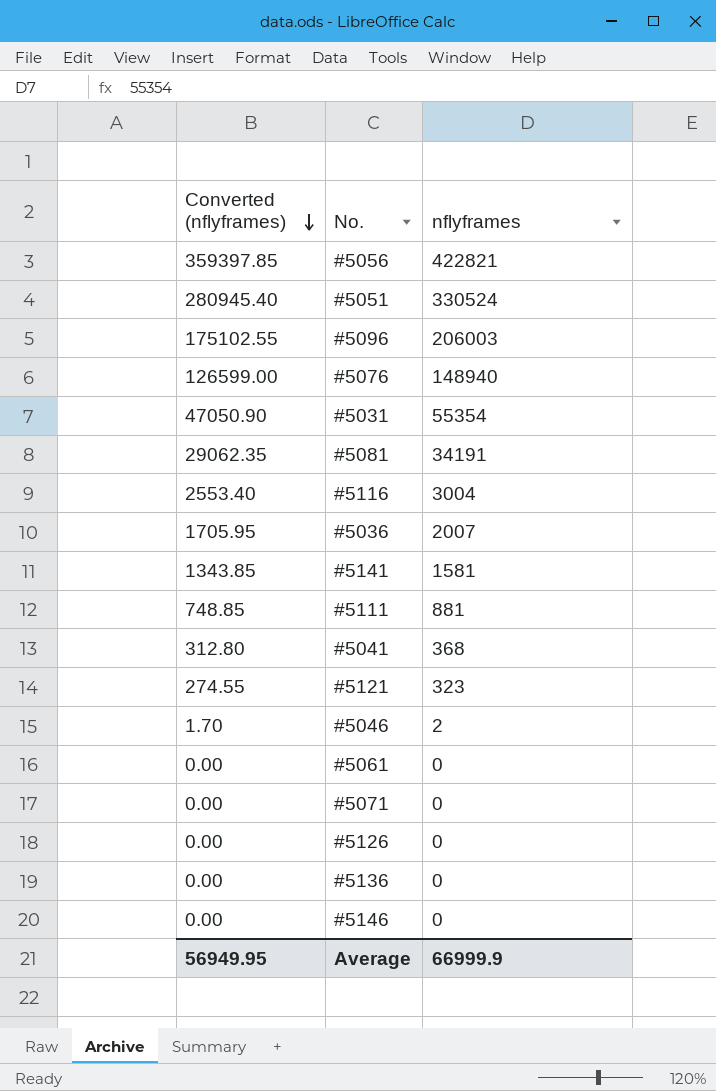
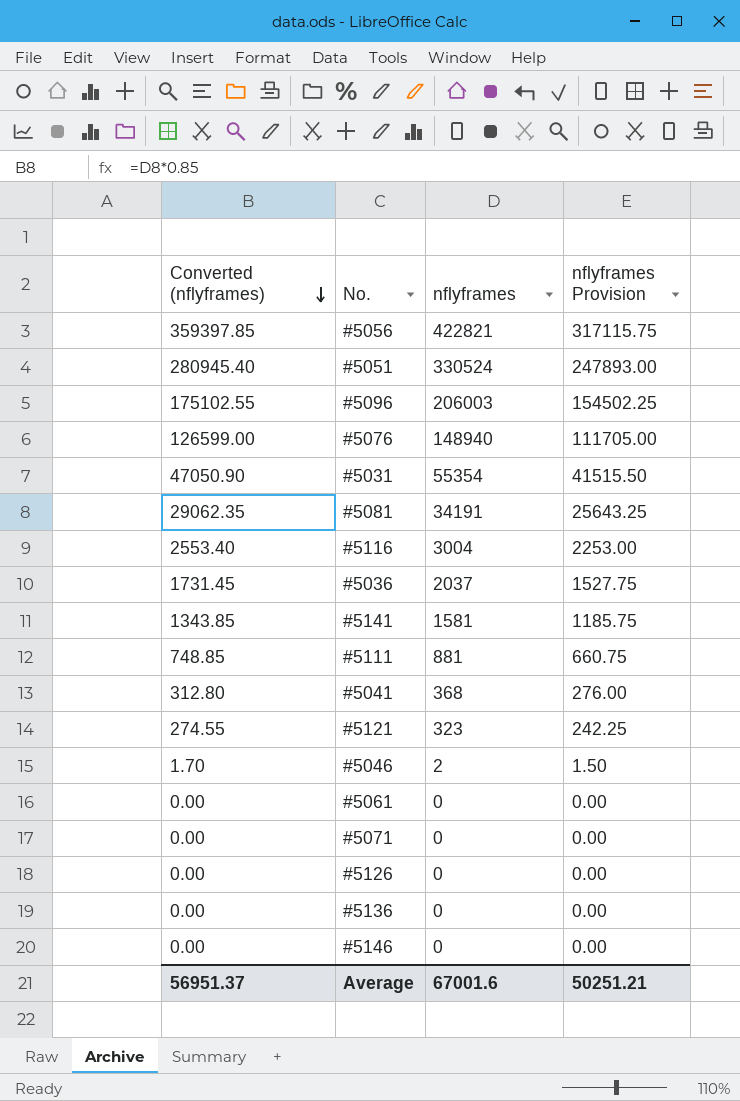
column nflyframes Provision | formula: none -> [nflyframes] * 0.75
#5036 | Converted (nflyframes): 1705.95 -> 1731.45
#5036 | nflyframes: 2007 -> 2037
Average | Converted (nflyframes): 56949.95 -> 56951.37
Average | nflyframes: 66999.9 -> 67001.6

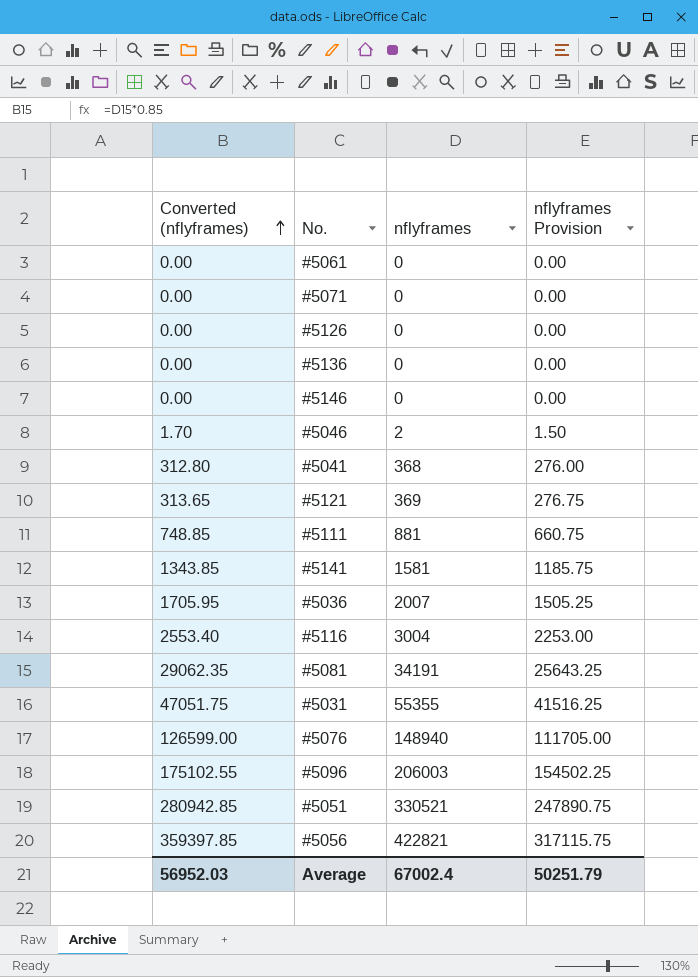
row order: Converted (nflyframes) descending -> Converted (nflyframes) ascending
#5121 | Converted (nflyframes): 274.55 -> 313.65
#5121 | nflyframes: 323 -> 369
#5121 | nflyframes Provision: 242.25 -> 276.75
#5036 | Converted (nflyframes): 1731.45 -> 1705.95
#5036 | nflyframes: 2037 -> 2007
#5036 | nflyframes Provision: 1527.75 -> 1505.25
#5031 | Converted (nflyframes): 47050.90 -> 47051.75
#5031 | nflyframes: 55354 -> 55355
#5031 | nflyframes Provision: 41515.50 -> 41516.25
#5051 | Converted (nflyframes): 280945.40 -> 280942.85
#5051 | nflyframes: 330524 -> 330521
#5051 | nflyframes Provision: 247893.00 -> 247890.75
Average | Converted (nflyframes): 56951.37 -> 56952.03
Average | nflyframes: 67001.6 -> 67002.4
Average | nflyframes Provision: 50251.21 -> 50251.79

